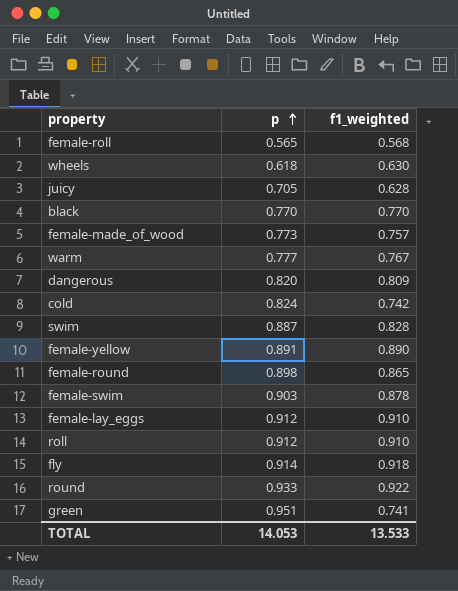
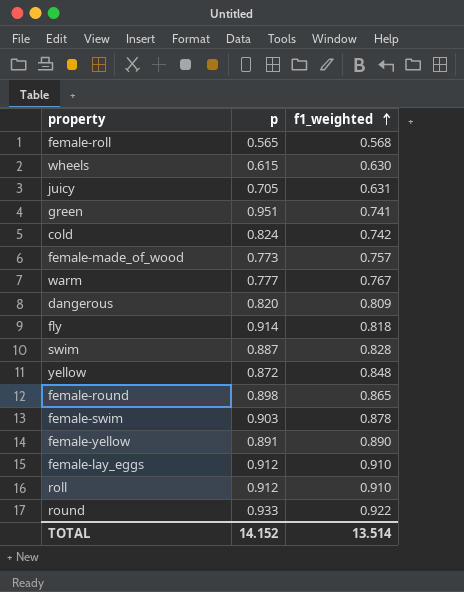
row order: p ascending -> f1_weighted ascending
row black: 0.770 | 0.770 -> none
wheels | p: 0.618 -> 0.615
juicy | f1_weighted: 0.628 -> 0.631
fly | f1_weighted: 0.918 -> 0.818
row yellow: none -> 0.872 | 0.848
TOTAL | p: 14.053 -> 14.152
TOTAL | f1_weighted: 13.533 -> 13.514

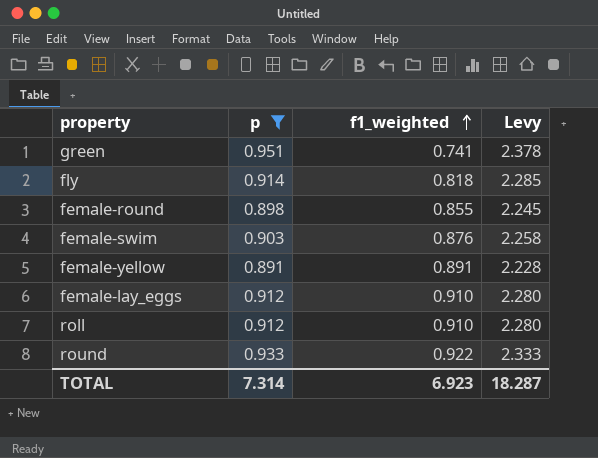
filter: none -> p >= 0.891
column Levy | formula: none -> [p] * 2.5
female-round | f1_weighted: 0.865 -> 0.855
female-swim | f1_weighted: 0.878 -> 0.876
female-yellow | f1_weighted: 0.890 -> 0.891
TOTAL | p: 14.152 -> 7.314
TOTAL | f1_weighted: 13.514 -> 6.923

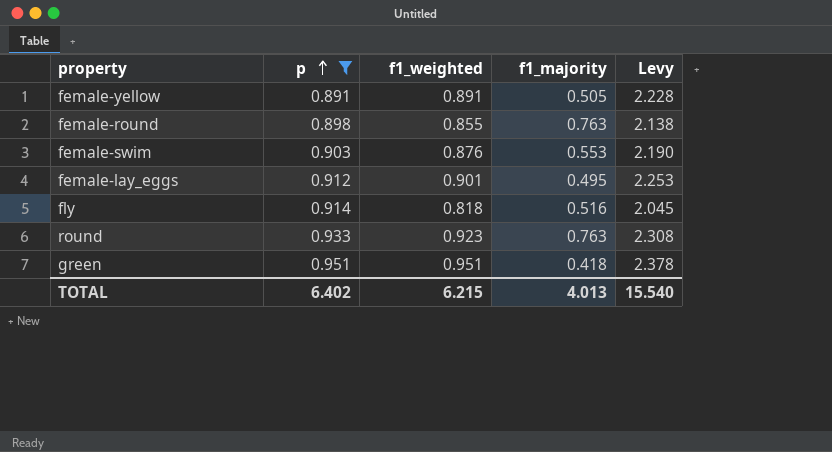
row order: f1_weighted ascending -> p ascending
column f1_majority | position: none -> 4
column Levy | formula: [p] * 2.5 -> [f1_weighted] * 2.5
row roll: 0.912 | 0.910 | 2.280 -> none
female-lay_eggs | f1_weighted: 0.910 -> 0.901
round | f1_weighted: 0.922 -> 0.923
green | f1_weighted: 0.741 -> 0.951
TOTAL | p: 7.314 -> 6.402
TOTAL | f1_weighted: 6.923 -> 6.215
TOTAL | Levy: 18.287 -> 15.540

